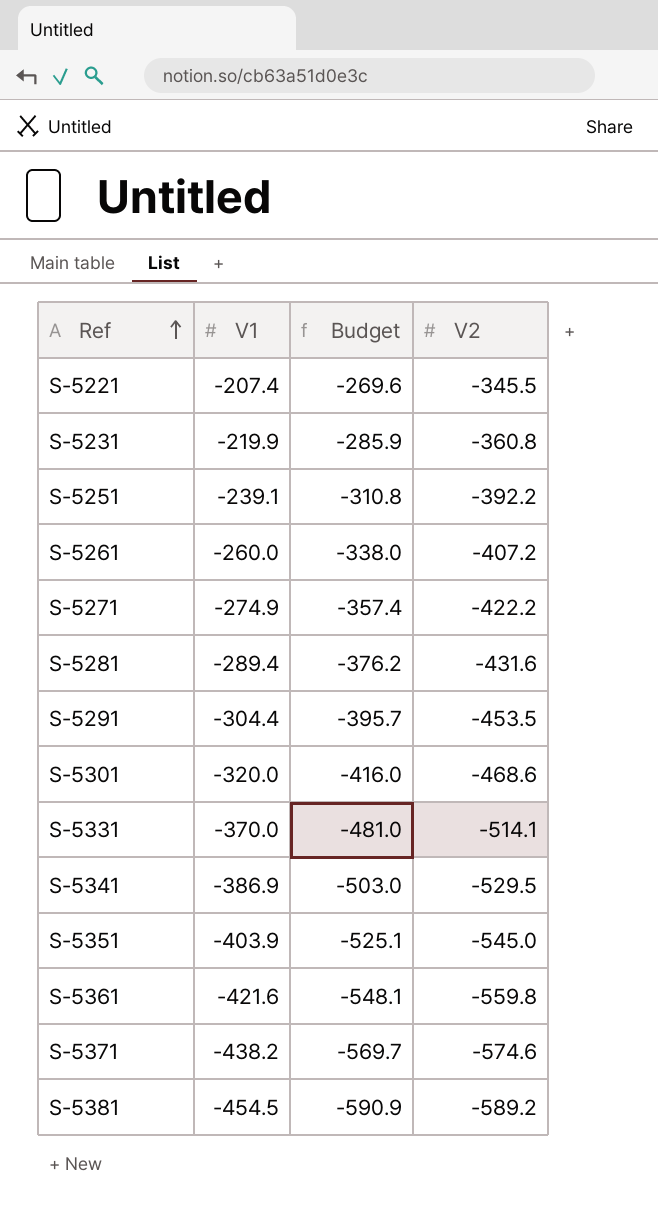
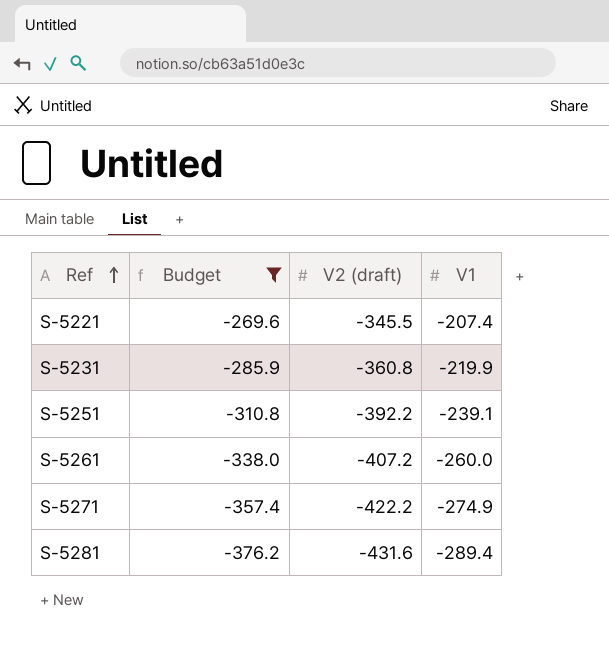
filter: none -> Budget >= -376.2
column name: V2 -> V2 (draft)
column V1 | position: 2 -> 4

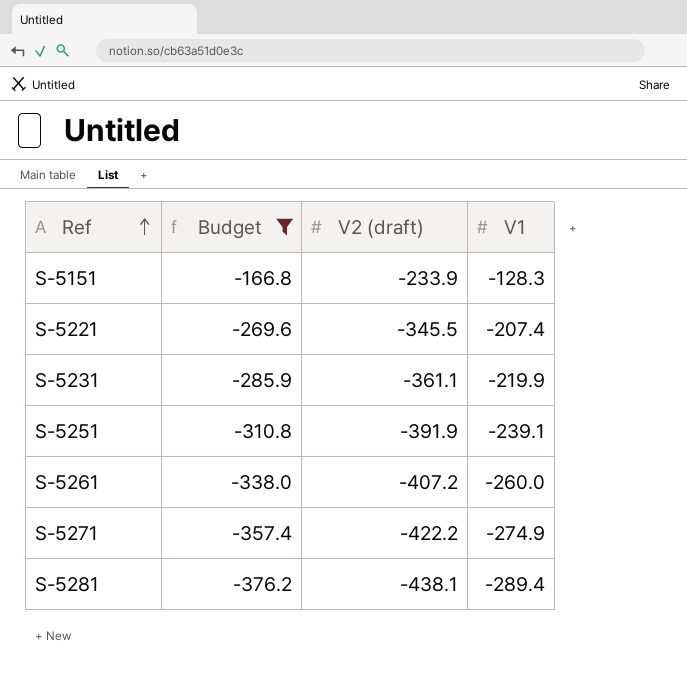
row S-5151: none -> -166.8 | -233.9 | -128.3
S-5231 | V2 (draft): -360.8 -> -361.1
S-5251 | V2 (draft): -392.2 -> -391.9
S-5281 | V2 (draft): -431.6 -> -438.1

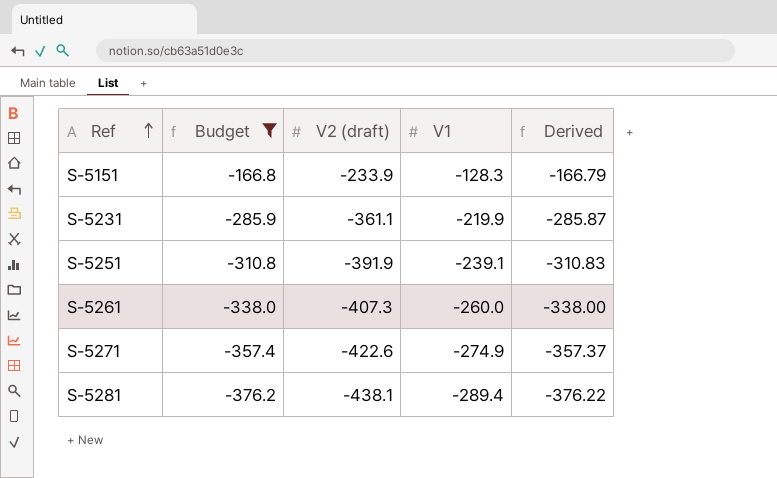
column Derived | formula: none -> [V1] * 1.3
row S-5221: -269.6 | -345.5 | -207.4 -> none
S-5261 | V2 (draft): -407.2 -> -407.3
S-5271 | V2 (draft): -422.2 -> -422.6

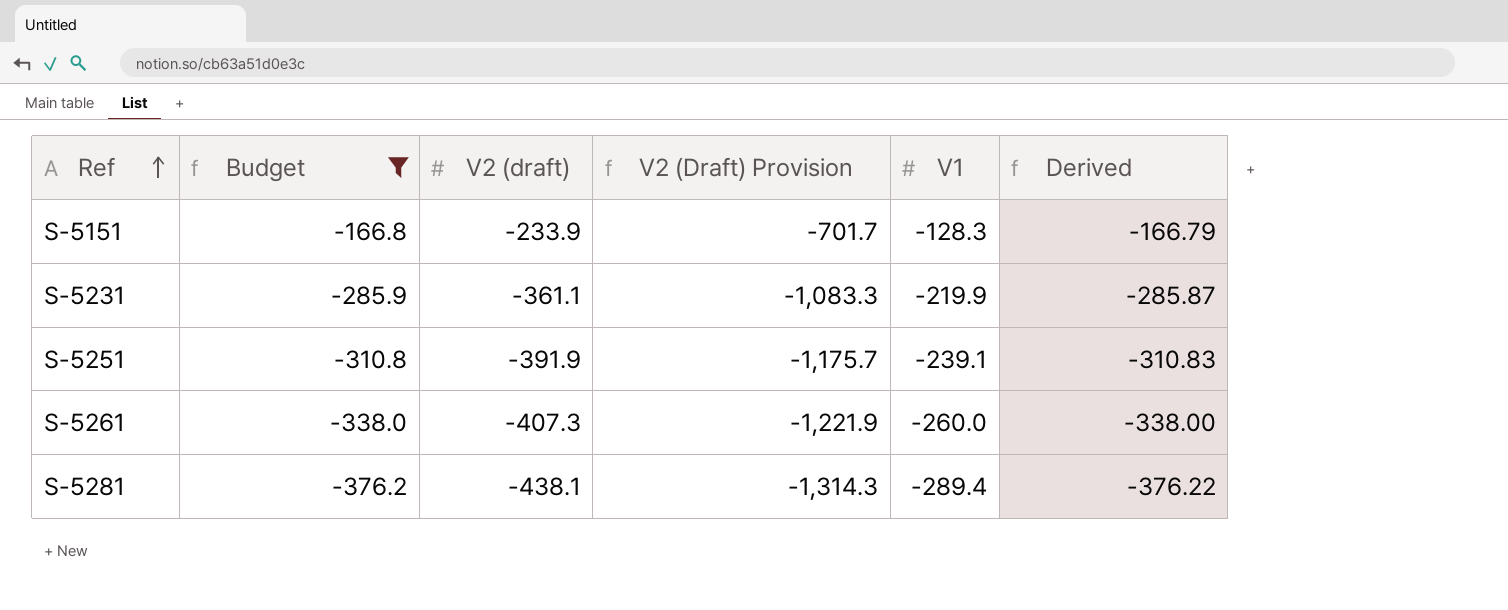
column V2 (Draft) Provision | formula: none -> [V2 (draft)] * 3
row S-5271: -357.4 | -422.6 | -274.9 | -357.37 -> none

